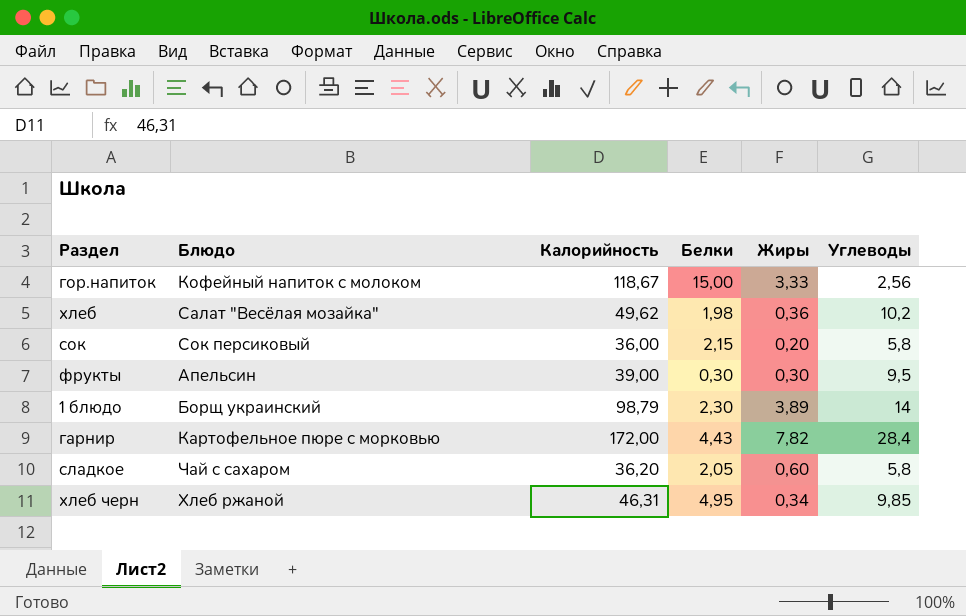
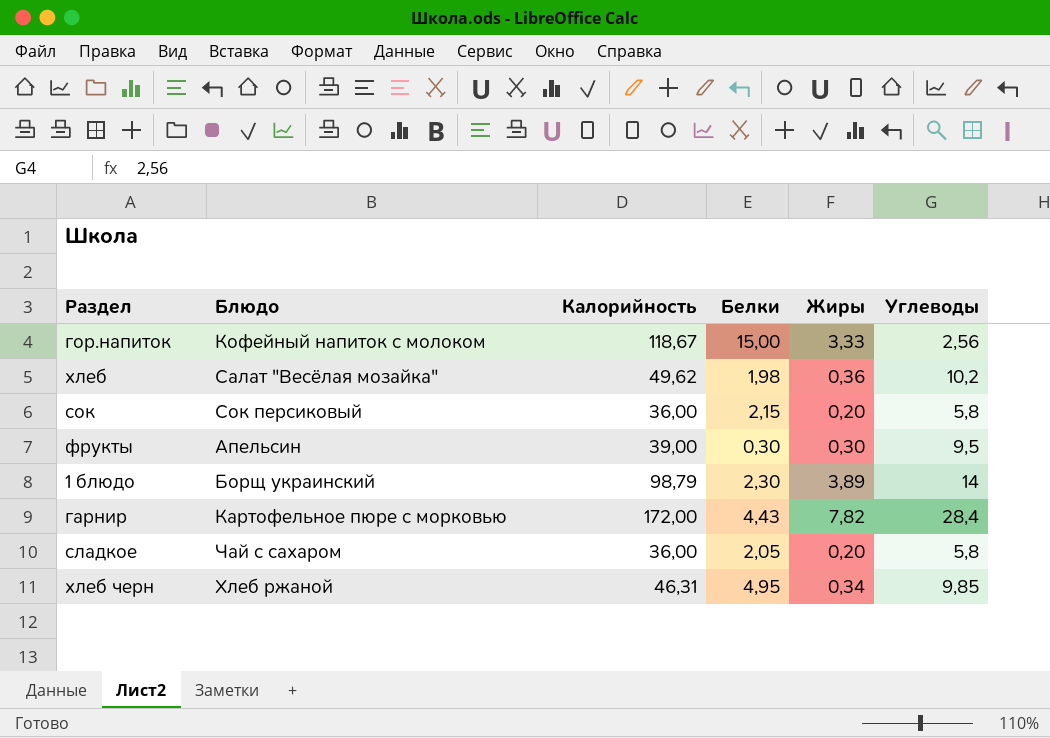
сладкое | Калорийность: 36,20 -> 36,00
сладкое | Жиры: 0,60 -> 0,20

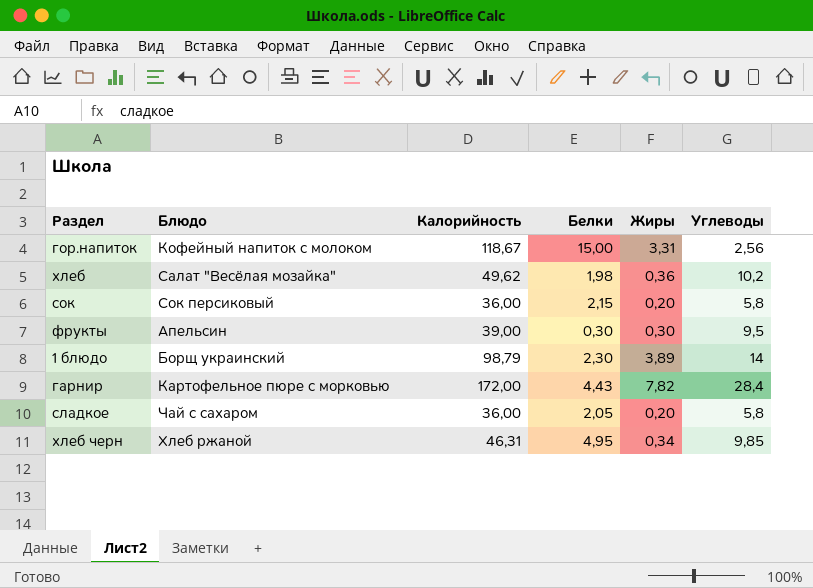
гор.напиток | Жиры: 3,33 -> 3,31

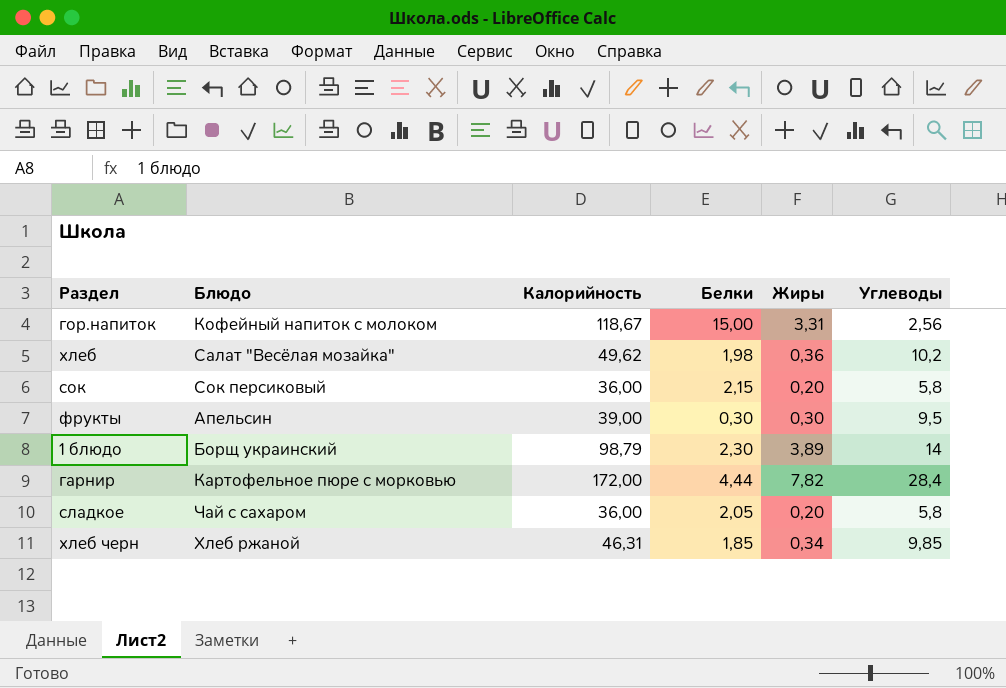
гарнир | Белки: 4,43 -> 4,44
хлеб черн | Белки: 4,95 -> 1,85

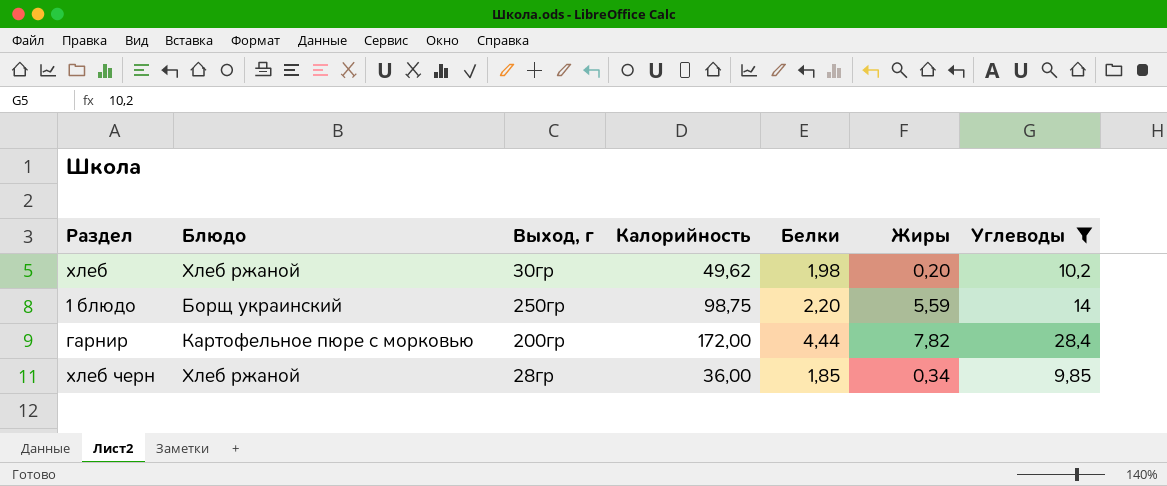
filter: none -> Углеводы >= 9,85
column Выход, г | position: none -> 3
хлеб | Блюдо: Салат "Весёлая мозайка" -> Хлеб ржаной
хлеб | Жиры: 0,36 -> 0,20
1 блюдо | Калорийность: 98,79 -> 98,75
1 блюдо | Белки: 2,30 -> 2,20
1 блюдо | Жиры: 3,89 -> 5,59
хлеб черн | Калорийность: 46,31 -> 36,00

